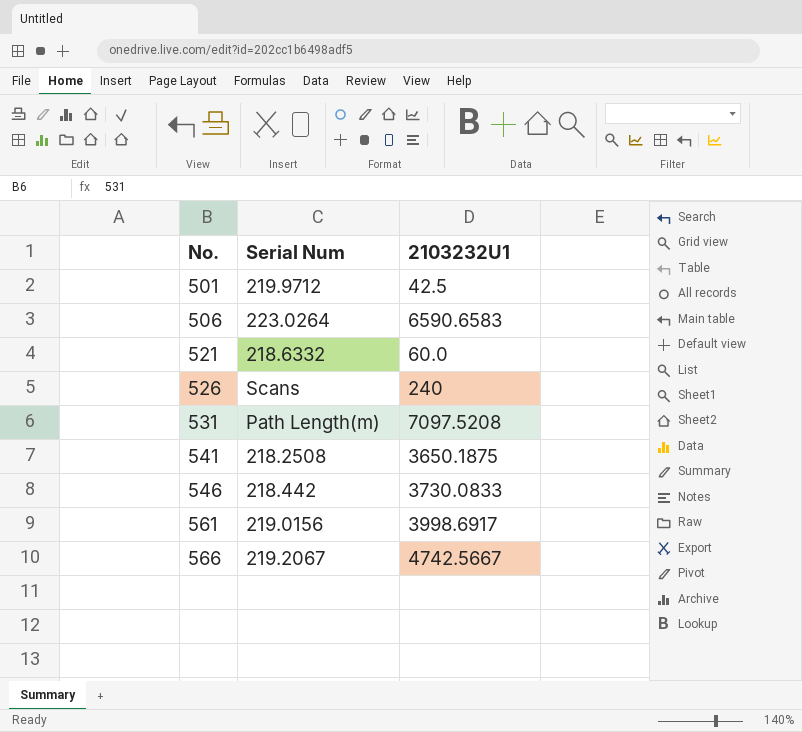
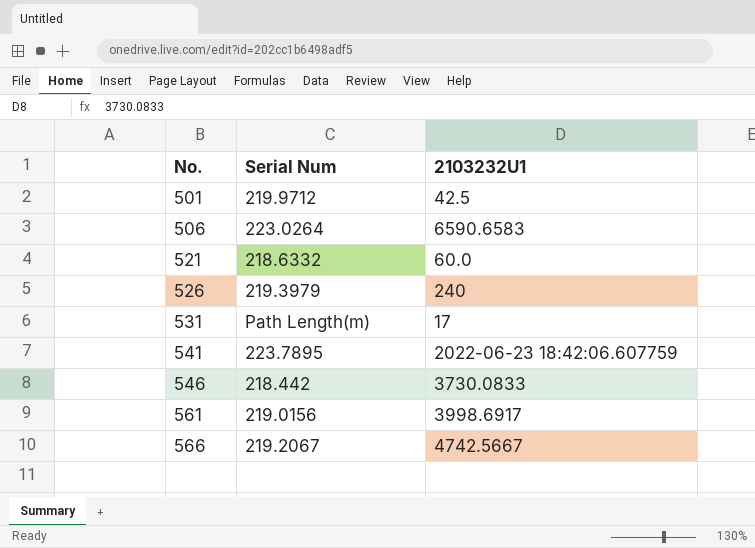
526 | Serial Num: Scans -> 219.3979
531 | 2103232U1: 7097.5208 -> 17
541 | Serial Num: 218.2508 -> 223.7895
541 | 2103232U1: 3650.1875 -> 2022-06-23 18:42:06.607759

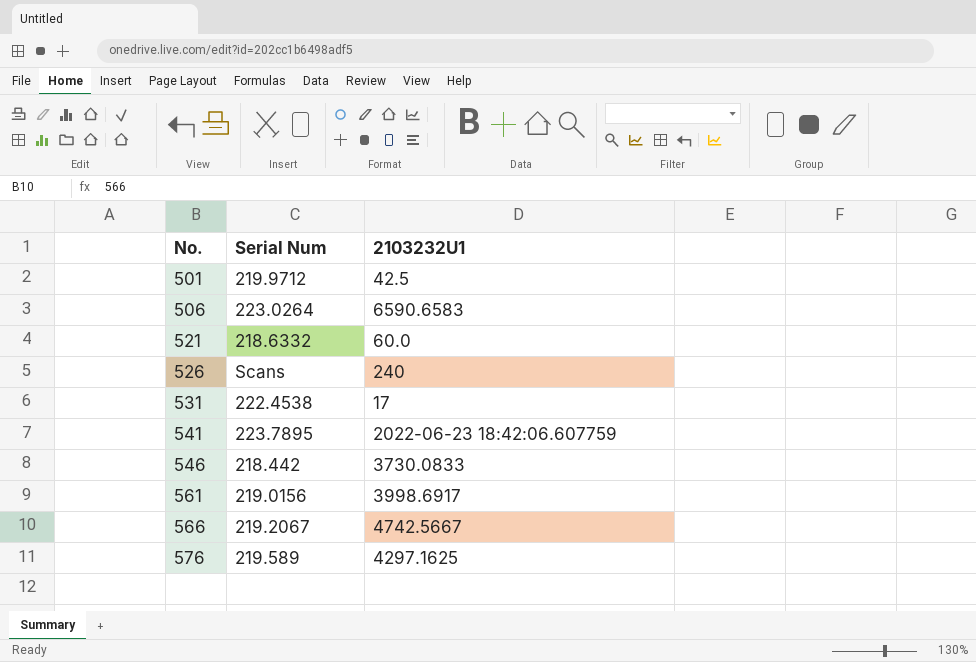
526 | Serial Num: 219.3979 -> Scans
531 | Serial Num: Path Length(m) -> 222.4538
row 576: none -> 219.589 | 4297.1625

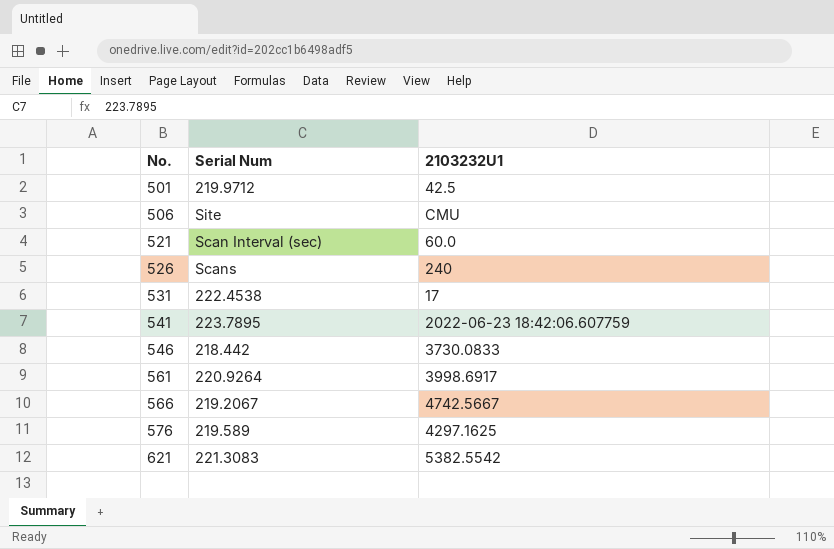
506 | Serial Num: 223.0264 -> Site
506 | 2103232U1: 6590.6583 -> CMU
521 | Serial Num: 218.6332 -> Scan Interval (sec)
561 | Serial Num: 219.0156 -> 220.9264
row 621: none -> 221.3083 | 5382.5542

